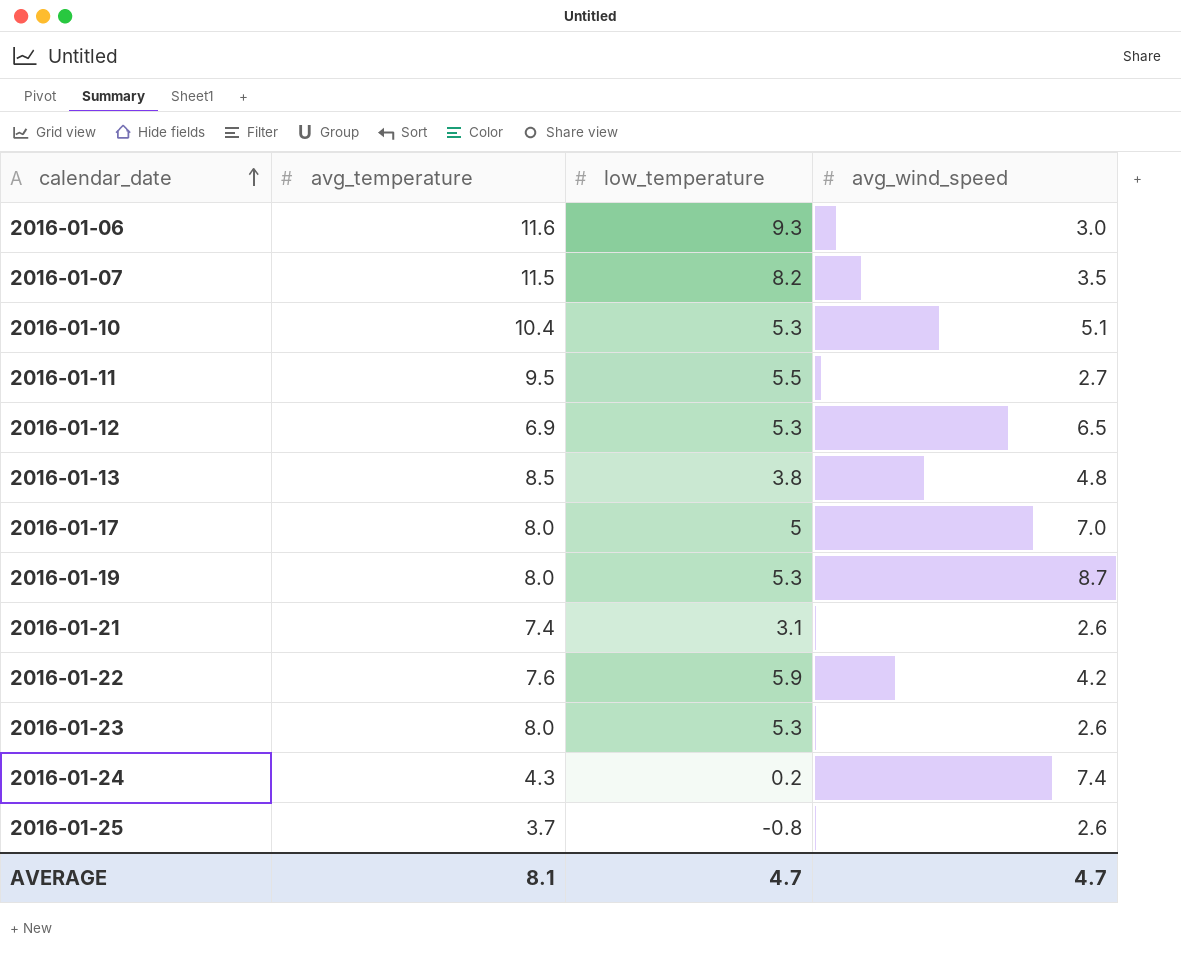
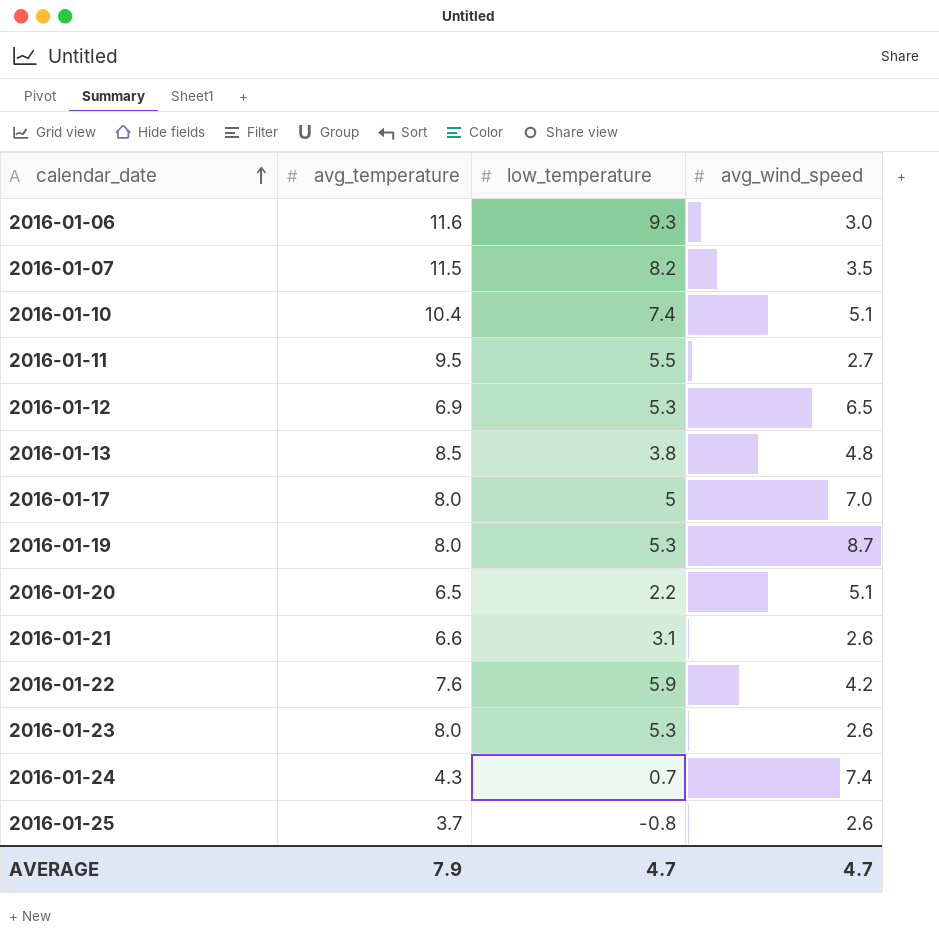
2016-01-10 | low_temperature: 5.3 -> 7.4
row 2016-01-20: none -> 6.5 | 2.2 | 5.1
2016-01-21 | avg_temperature: 7.4 -> 6.6
2016-01-24 | low_temperature: 0.2 -> 0.7
AVERAGE | avg_temperature: 8.1 -> 7.9

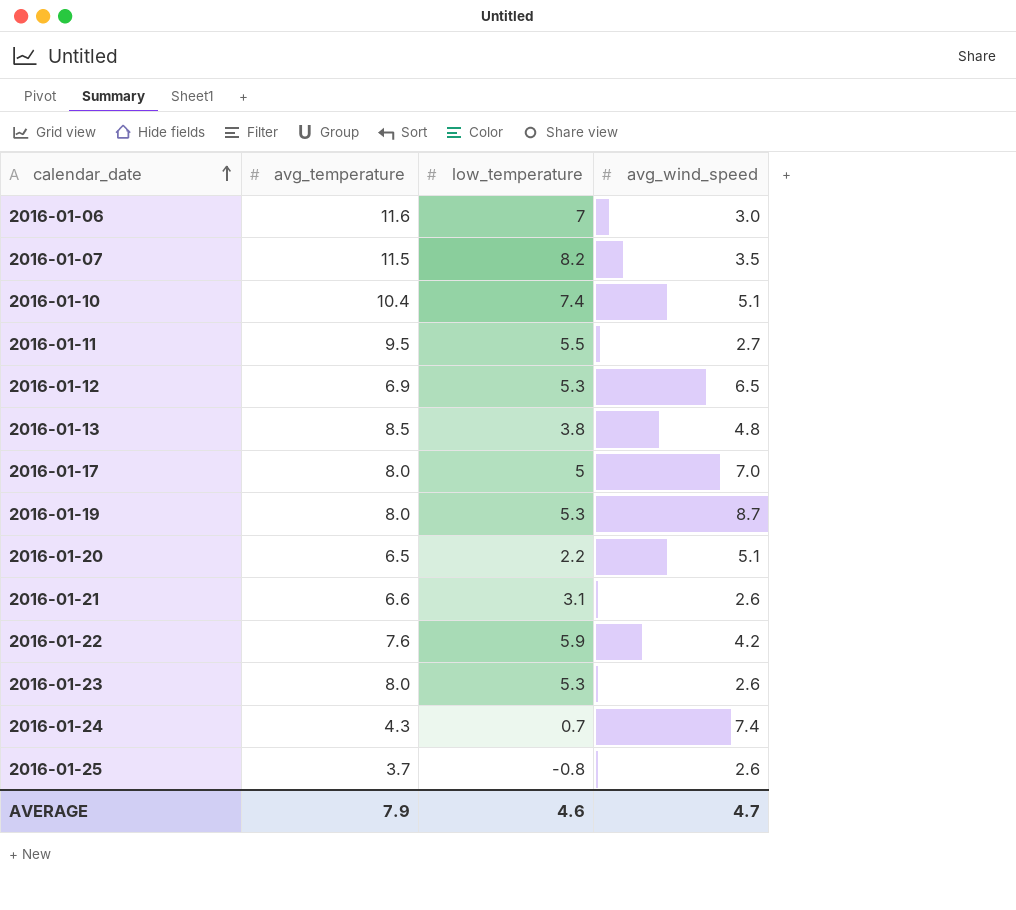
2016-01-06 | low_temperature: 9.3 -> 7
AVERAGE | low_temperature: 4.7 -> 4.6

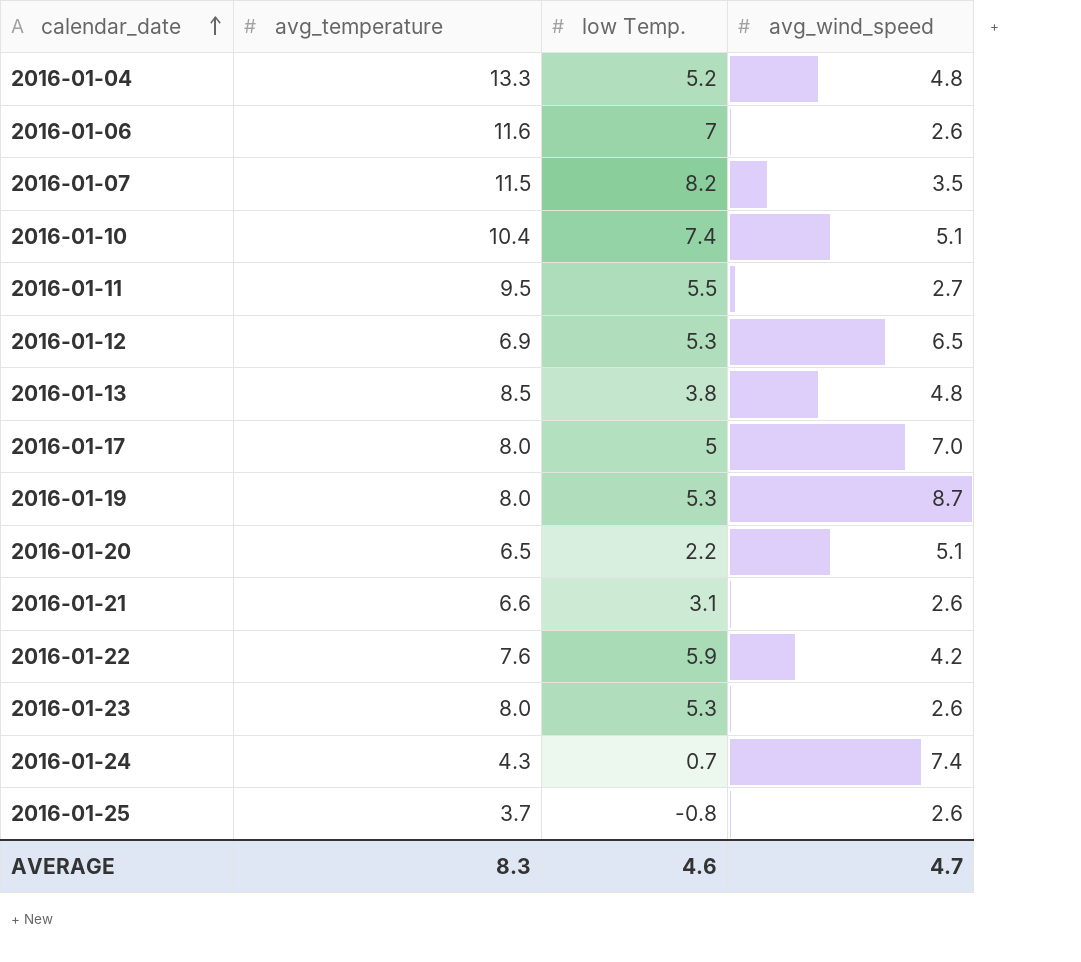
column name: low_temperature -> low Temp.
row 2016-01-04: none -> 13.3 | 5.2 | 4.8
2016-01-06 | avg_wind_speed: 3.0 -> 2.6
AVERAGE | avg_temperature: 7.9 -> 8.3

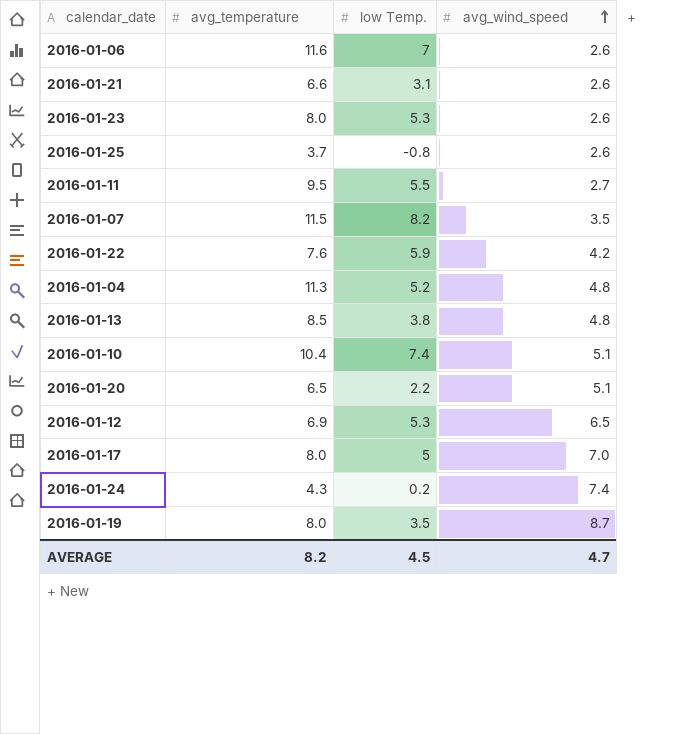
row order: calendar_date ascending -> avg_wind_speed ascending
2016-01-04 | avg_temperature: 13.3 -> 11.3
2016-01-24 | low Temp.: 0.7 -> 0.2
2016-01-19 | low Temp.: 5.3 -> 3.5
AVERAGE | avg_temperature: 8.3 -> 8.2
AVERAGE | low Temp.: 4.6 -> 4.5

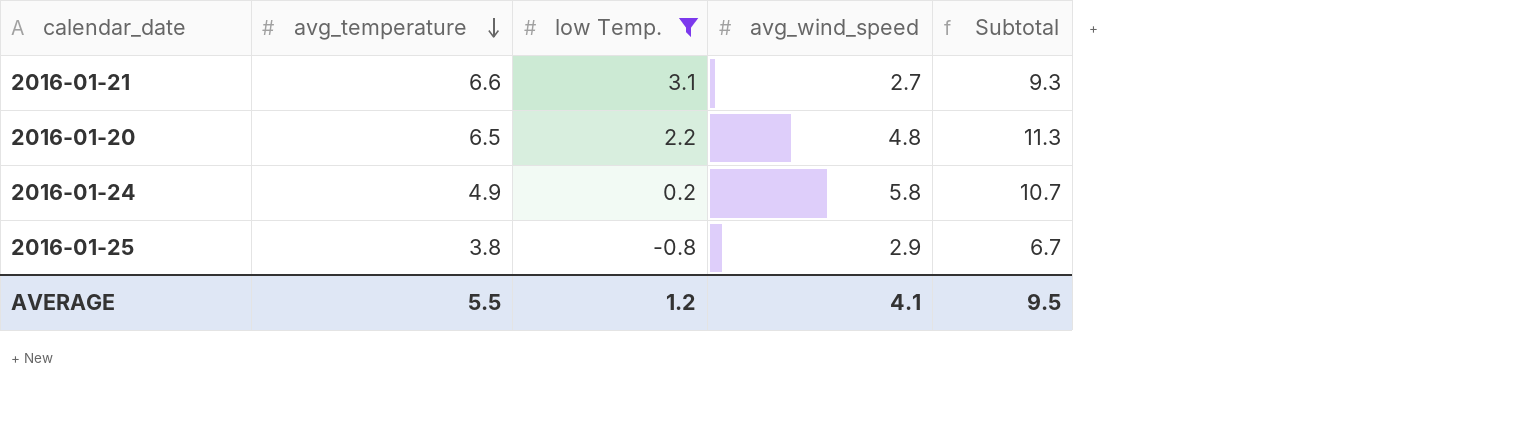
filter: none -> low Temp. <= 3.1
row order: avg_wind_speed ascending -> avg_temperature descending
column Subtotal | formula: none -> [avg_temperature] + [avg_wind_speed]
2016-01-21 | avg_wind_speed: 2.6 -> 2.7
2016-01-20 | avg_wind_speed: 5.1 -> 4.8
2016-01-24 | avg_temperature: 4.3 -> 4.9
2016-01-24 | avg_wind_speed: 7.4 -> 5.8
2016-01-25 | avg_temperature: 3.7 -> 3.8
2016-01-25 | avg_wind_speed: 2.6 -> 2.9
AVERAGE | avg_temperature: 8.2 -> 5.5
AVERAGE | low Temp.: 4.5 -> 1.2
AVERAGE | avg_wind_speed: 4.7 -> 4.1

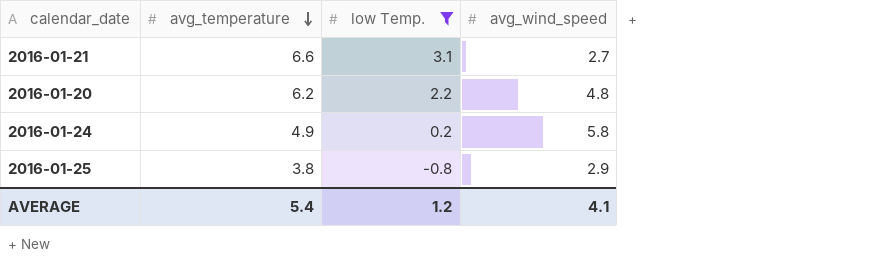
column Subtotal | formula: [avg_temperature] + [avg_wind_speed] -> none
2016-01-20 | avg_temperature: 6.5 -> 6.2
AVERAGE | avg_temperature: 5.5 -> 5.4

